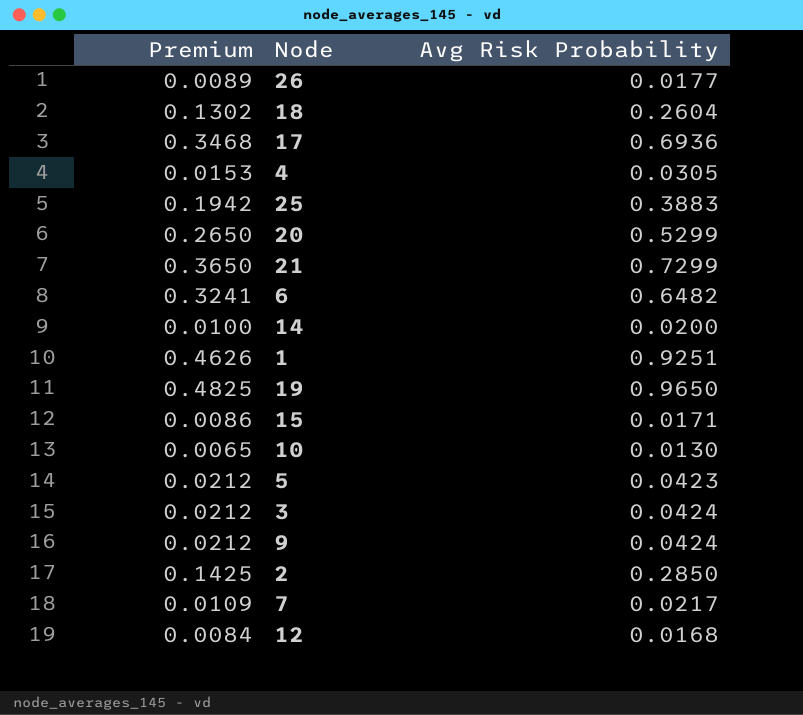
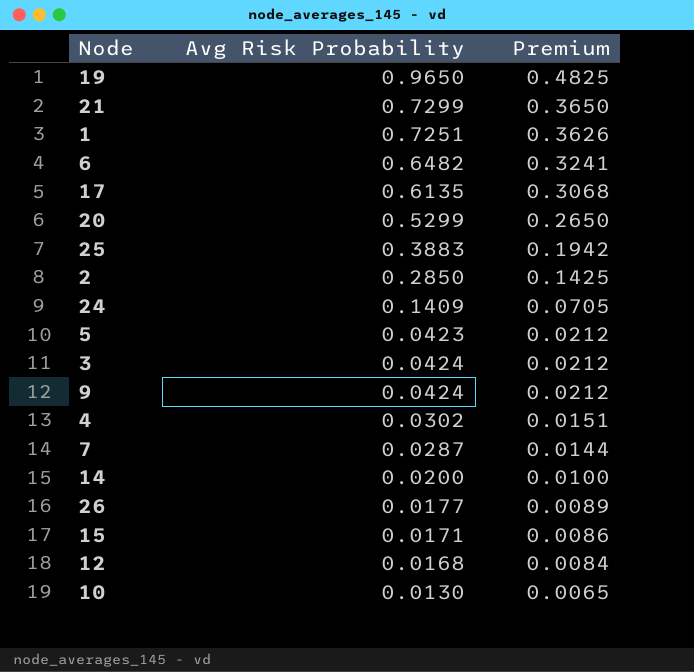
row order: none -> Premium descending
column Premium | position: 1 -> 3
row 18: 0.1302 | 0.2604 -> none
1 | Avg Risk Probability: 0.9251 -> 0.7251
1 | Premium: 0.4626 -> 0.3626
17 | Avg Risk Probability: 0.6936 -> 0.6135
17 | Premium: 0.3468 -> 0.3068
row 24: none -> 0.1409 | 0.0705
4 | Avg Risk Probability: 0.0305 -> 0.0302
4 | Premium: 0.0153 -> 0.0151
7 | Avg Risk Probability: 0.0217 -> 0.0287
7 | Premium: 0.0109 -> 0.0144

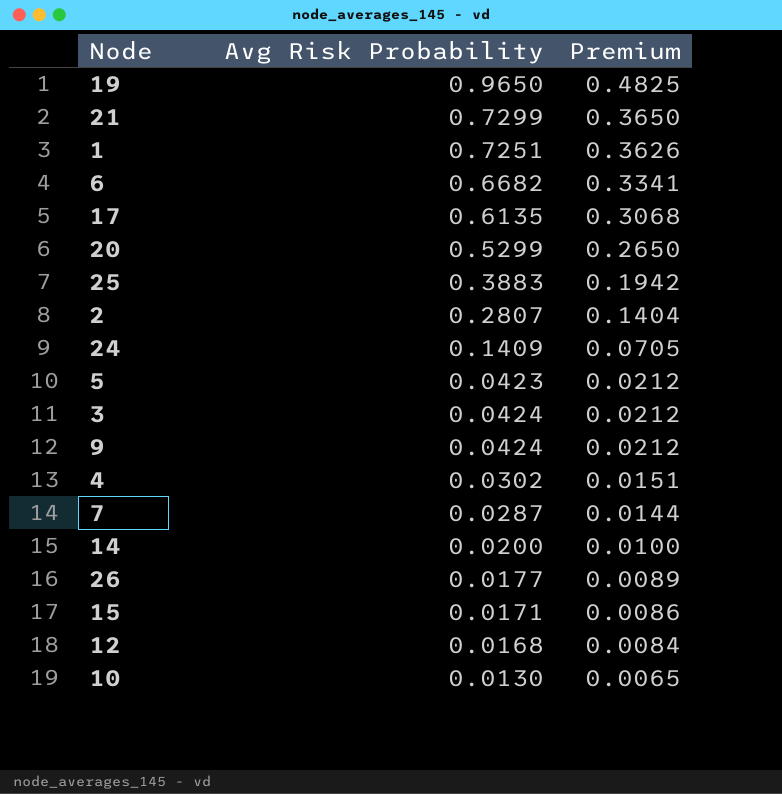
6 | Avg Risk Probability: 0.6482 -> 0.6682
6 | Premium: 0.3241 -> 0.3341
2 | Avg Risk Probability: 0.2850 -> 0.2807
2 | Premium: 0.1425 -> 0.1404

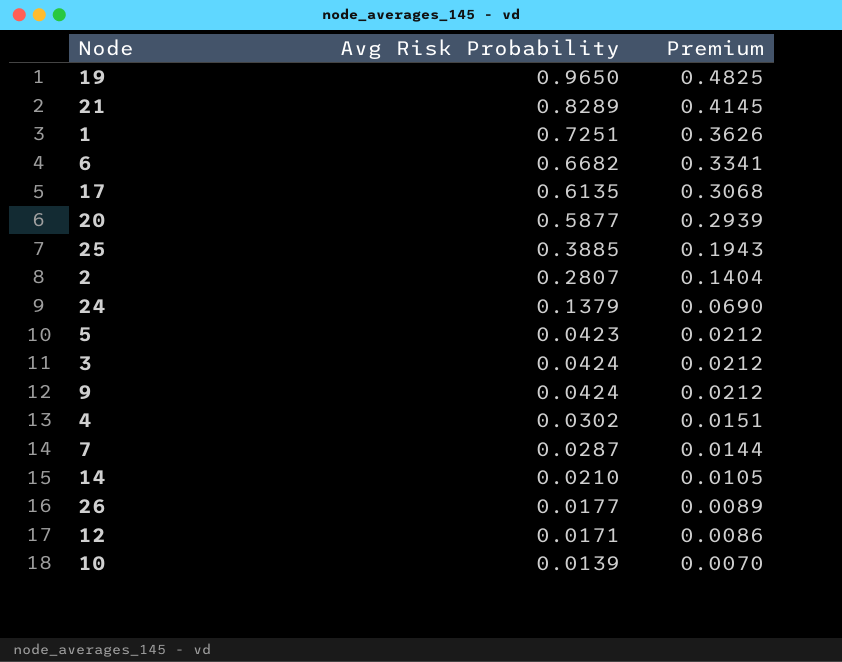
row 15: 0.0171 | 0.0086 -> none
21 | Avg Risk Probability: 0.7299 -> 0.8289
21 | Premium: 0.3650 -> 0.4145
20 | Avg Risk Probability: 0.5299 -> 0.5877
20 | Premium: 0.2650 -> 0.2939
25 | Avg Risk Probability: 0.3883 -> 0.3885
25 | Premium: 0.1942 -> 0.1943
24 | Avg Risk Probability: 0.1409 -> 0.1379
24 | Premium: 0.0705 -> 0.0690
14 | Avg Risk Probability: 0.0200 -> 0.0210
14 | Premium: 0.0100 -> 0.0105
12 | Avg Risk Probability: 0.0168 -> 0.0171
12 | Premium: 0.0084 -> 0.0086
10 | Avg Risk Probability: 0.0130 -> 0.0139
10 | Premium: 0.0065 -> 0.0070

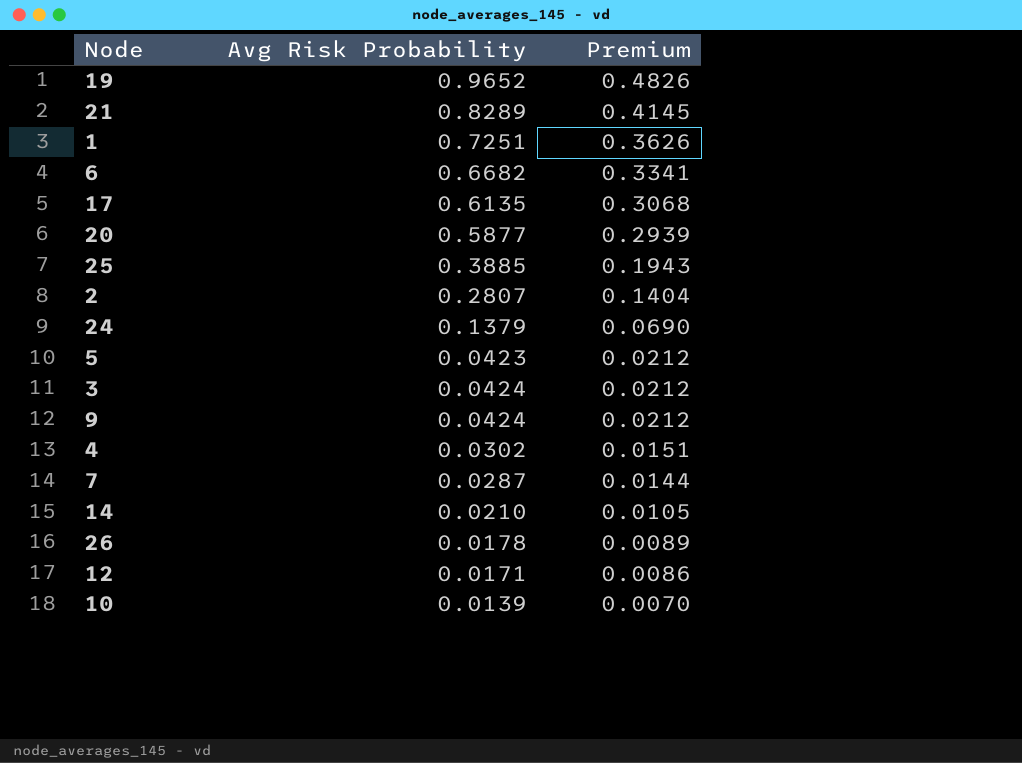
19 | Avg Risk Probability: 0.9650 -> 0.9652
19 | Premium: 0.4825 -> 0.4826
26 | Avg Risk Probability: 0.0177 -> 0.0178

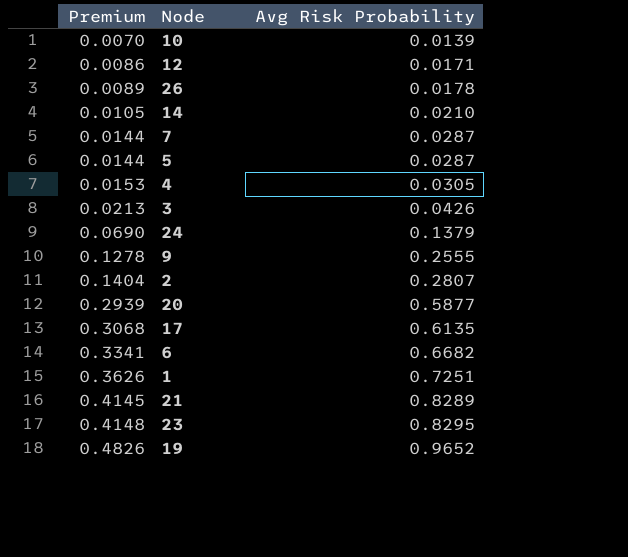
row order: Premium descending -> Premium ascending
column Premium | position: 3 -> 1
row 25: 0.3885 | 0.1943 -> none
5 | Premium: 0.0212 -> 0.0144
5 | Avg Risk Probability: 0.0423 -> 0.0287
4 | Premium: 0.0151 -> 0.0153
4 | Avg Risk Probability: 0.0302 -> 0.0305
3 | Premium: 0.0212 -> 0.0213
3 | Avg Risk Probability: 0.0424 -> 0.0426
9 | Premium: 0.0212 -> 0.1278
9 | Avg Risk Probability: 0.0424 -> 0.2555
row 23: none -> 0.4148 | 0.8295

